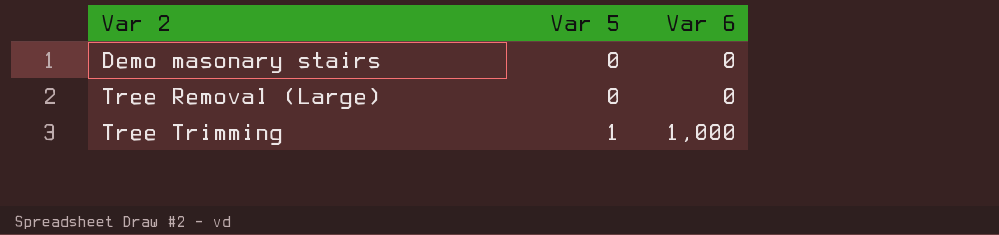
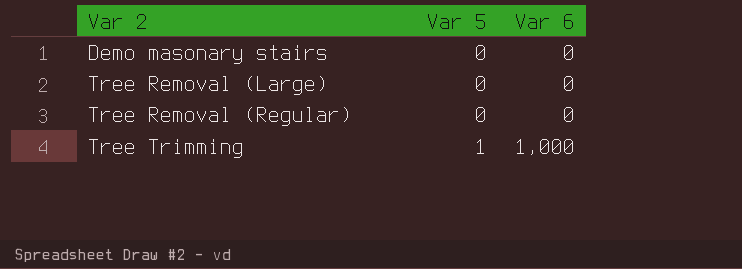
row Tree Removal (Regular): none -> 0 | 0

